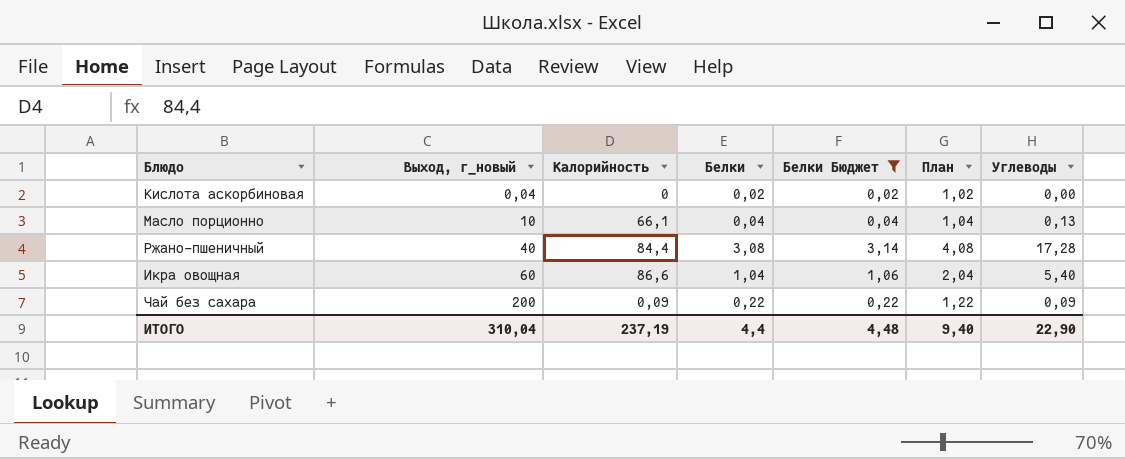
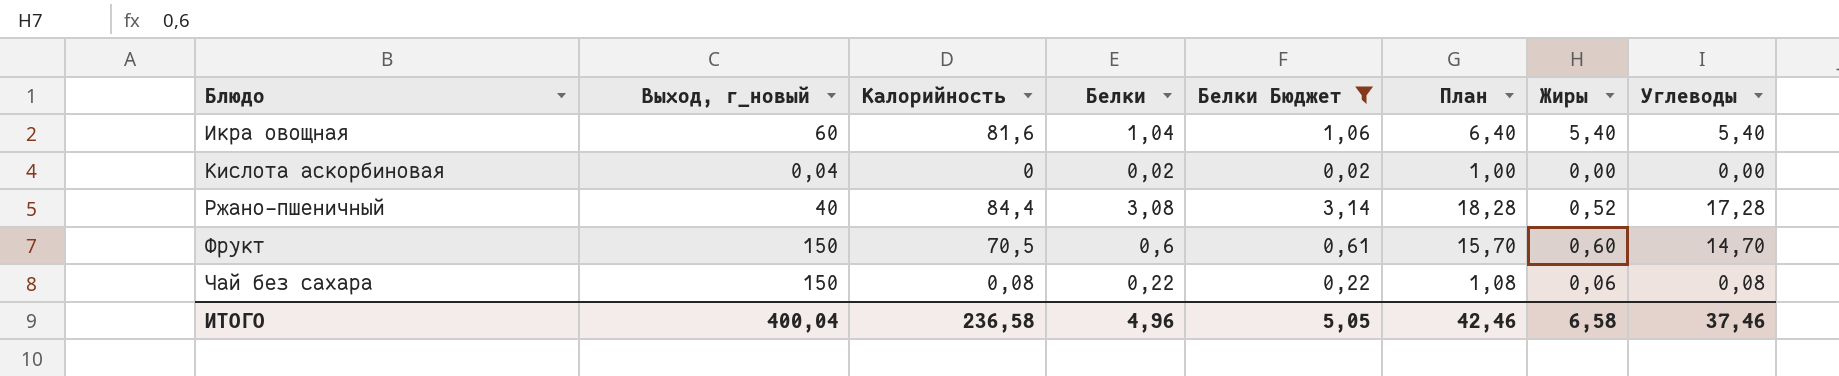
row order: Выход, г_новый ascending -> Блюдо ascending
column План | formula: [Белки] + 1 -> [Углеводы] + 1
column Жиры | position: none -> 7
row Масло порционно: 10 | 66,1 | 0,04 | 0,04 | 1,04 | 0,13 -> none
Икра овощная | Калорийность: 86,6 -> 81,6
row Фрукт: none -> 150 | 70,5 | 0,6 | 0,61 | 15,70 | 0,60 | 14,70
Чай без сахара | Выход, г_новый: 200 -> 150
Чай без сахара | Калорийность: 0,09 -> 0,08
Чай без сахара | Углеводы: 0,09 -> 0,08
ИТОГО | Выход, г_новый: 310,04 -> 400,04
ИТОГО | Калорийность: 237,19 -> 236,58
ИТОГО | Белки: 4,4 -> 4,96
ИТОГО | Белки Бюджет: 4,48 -> 5,05
ИТОГО | План: 9,40 -> 42,46
ИТОГО | Углеводы: 22,90 -> 37,46

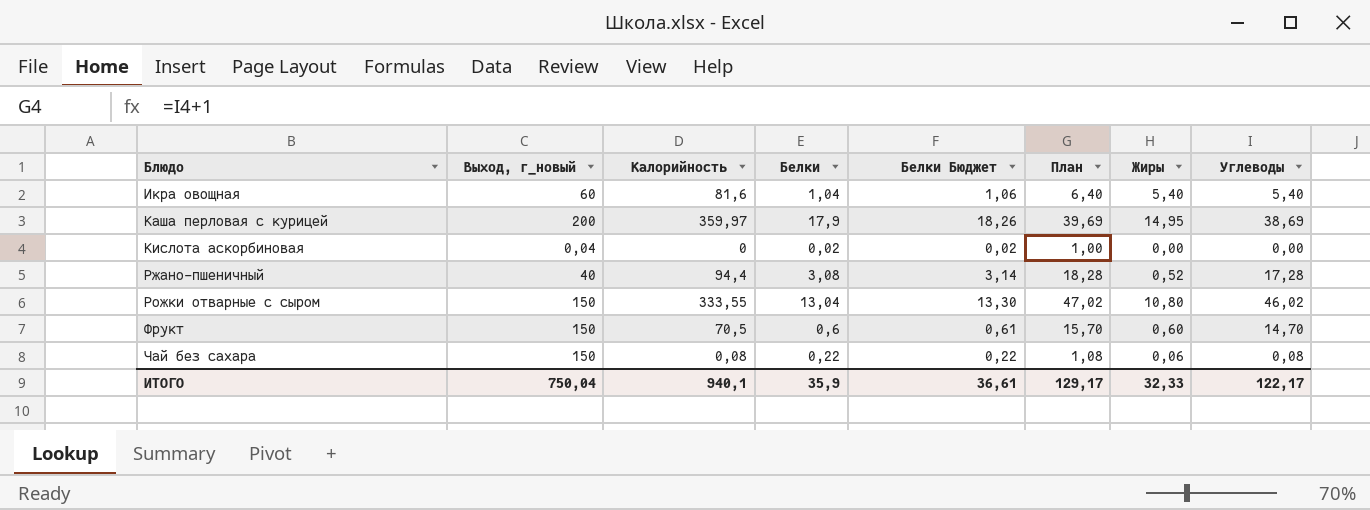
filter: Белки Бюджет <= 3,14 -> none
Ржано-пшеничный | Калорийность: 84,4 -> 94,4
ИТОГО | Выход, г_новый: 400,04 -> 750,04
ИТОГО | Калорийность: 236,58 -> 940,1
ИТОГО | Белки: 4,96 -> 35,9
ИТОГО | Белки Бюджет: 5,05 -> 36,61
ИТОГО | План: 42,46 -> 129,17
ИТОГО | Жиры: 6,58 -> 32,33
ИТОГО | Углеводы: 37,46 -> 122,17

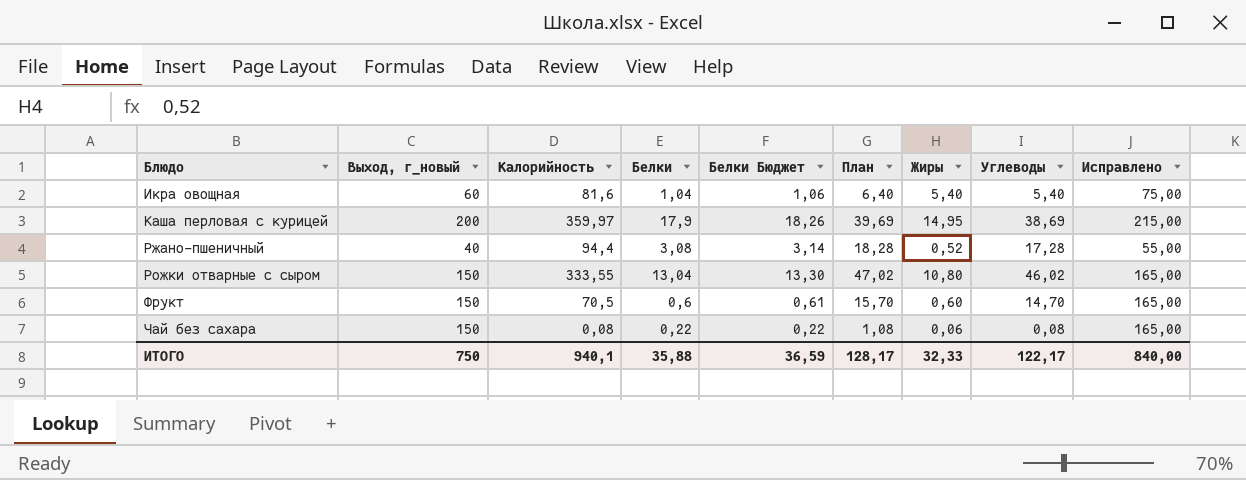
column Исправлено | formula: none -> [Выход, г_новый] + 15
row Кислота аскорбиновая: 0,04 | 0 | 0,02 | 0,02 | 1,00 | 0,00 | 0,00 -> none
ИТОГО | Выход, г_новый: 750,04 -> 750
ИТОГО | Белки: 35,9 -> 35,88
ИТОГО | Белки Бюджет: 36,61 -> 36,59
ИТОГО | План: 129,17 -> 128,17

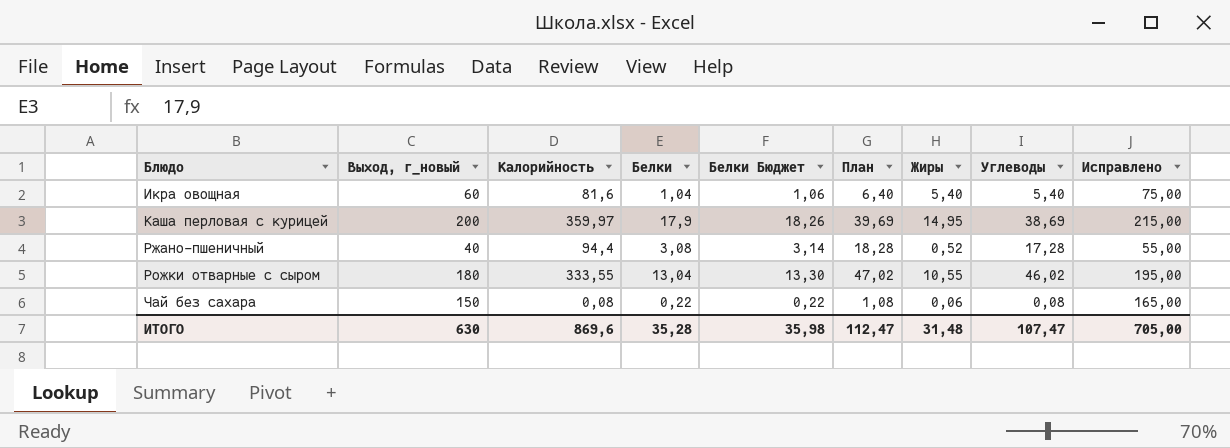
row Фрукт: 150 | 70,5 | 0,6 | 0,61 | 15,70 | 0,60 | 14,70 | 165,00 -> none
Рожки отварные с сыром | Выход, г_новый: 150 -> 180
Рожки отварные с сыром | Жиры: 10,80 -> 10,55
Рожки отварные с сыром | Исправлено: 165,00 -> 195,00
ИТОГО | Выход, г_новый: 750 -> 630
ИТОГО | Калорийность: 940,1 -> 869,6
ИТОГО | Белки: 35,88 -> 35,28
ИТОГО | Белки Бюджет: 36,59 -> 35,98
ИТОГО | План: 128,17 -> 112,47
ИТОГО | Жиры: 32,33 -> 31,48
ИТОГО | Углеводы: 122,17 -> 107,47
ИТОГО | Исправлено: 840,00 -> 705,00

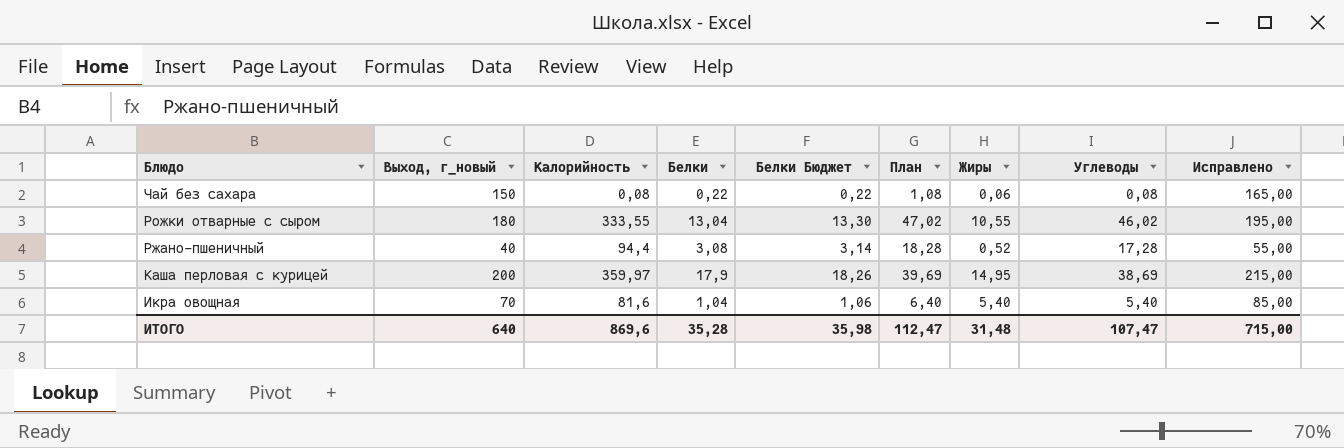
row order: Блюдо ascending -> Блюдо descending
Икра овощная | Выход, г_новый: 60 -> 70
Икра овощная | Исправлено: 75,00 -> 85,00
ИТОГО | Выход, г_новый: 630 -> 640
ИТОГО | Исправлено: 705,00 -> 715,00

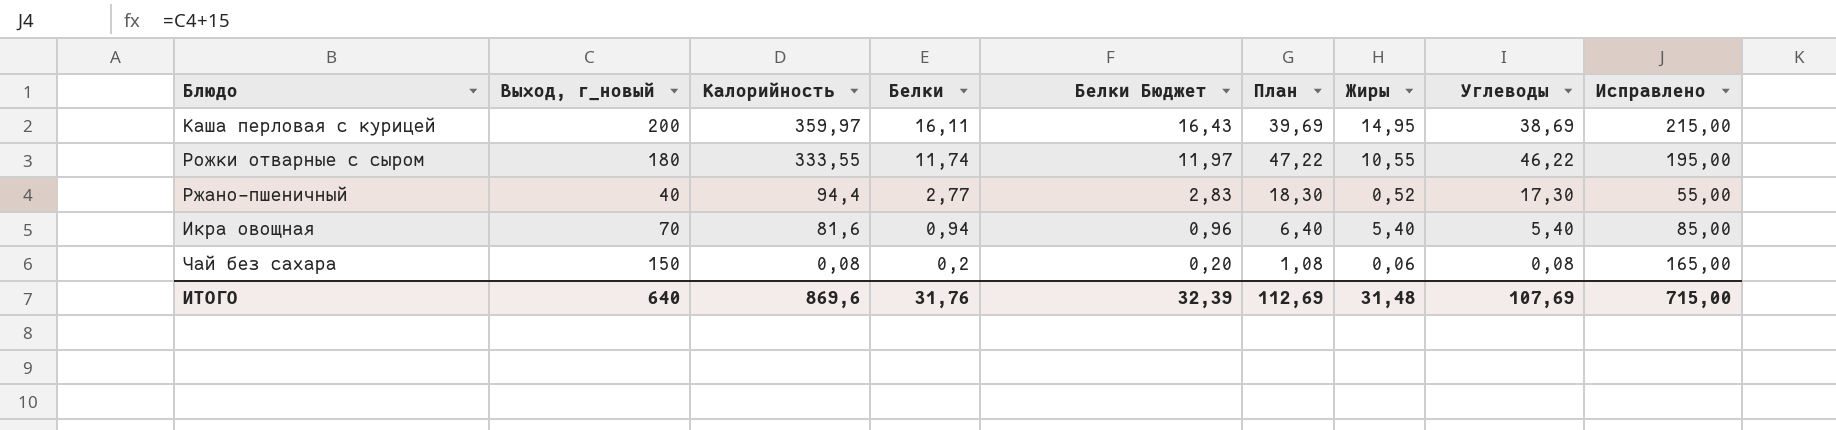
row order: Блюдо descending -> Калорийность descending
Каша перловая с курицей | Белки: 17,9 -> 16,11
Каша перловая с курицей | Белки Бюджет: 18,26 -> 16,43
Рожки отварные с сыром | Белки: 13,04 -> 11,74
Рожки отварные с сыром | Белки Бюджет: 13,30 -> 11,97
Рожки отварные с сыром | План: 47,02 -> 47,22
Рожки отварные с сыром | Углеводы: 46,02 -> 46,22
Ржано-пшеничный | Белки: 3,08 -> 2,77
Ржано-пшеничный | Белки Бюджет: 3,14 -> 2,83
Ржано-пшеничный | План: 18,28 -> 18,30
Ржано-пшеничный | Углеводы: 17,28 -> 17,30
Икра овощная | Белки: 1,04 -> 0,94
Икра овощная | Белки Бюджет: 1,06 -> 0,96
Чай без сахара | Белки: 0,22 -> 0,2
Чай без сахара | Белки Бюджет: 0,22 -> 0,20
ИТОГО | Белки: 35,28 -> 31,76
ИТОГО | Белки Бюджет: 35,98 -> 32,39
ИТОГО | План: 112,47 -> 112,69
ИТОГО | Углеводы: 107,47 -> 107,69

